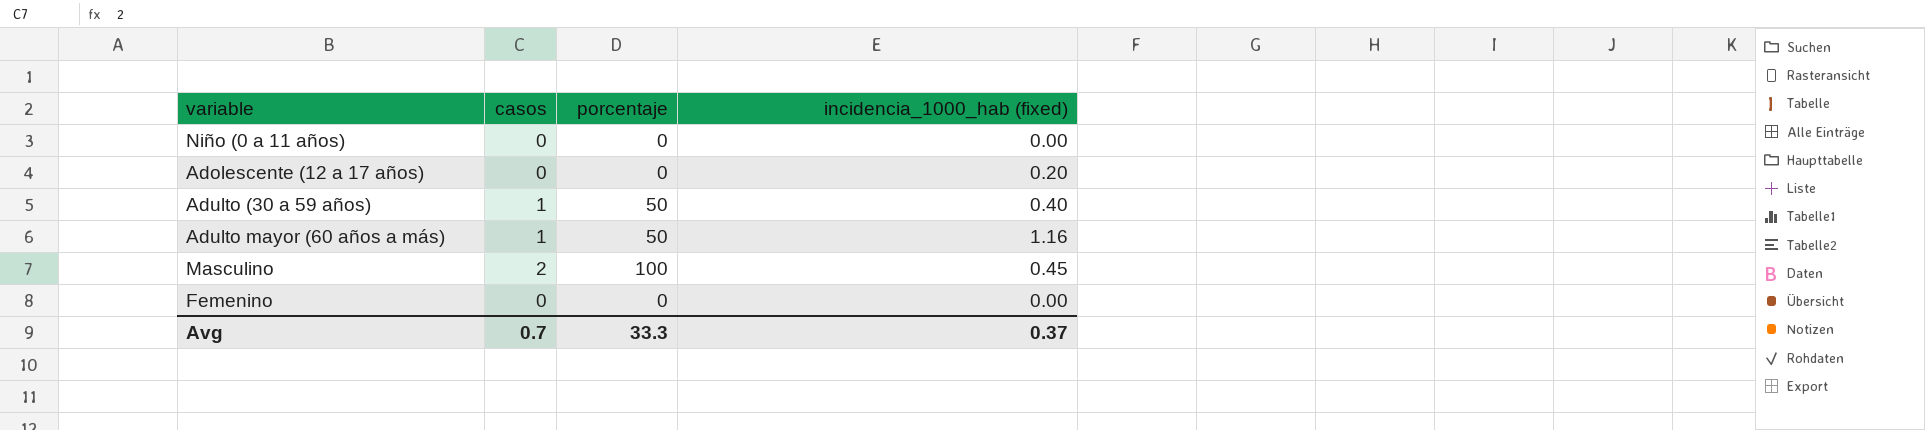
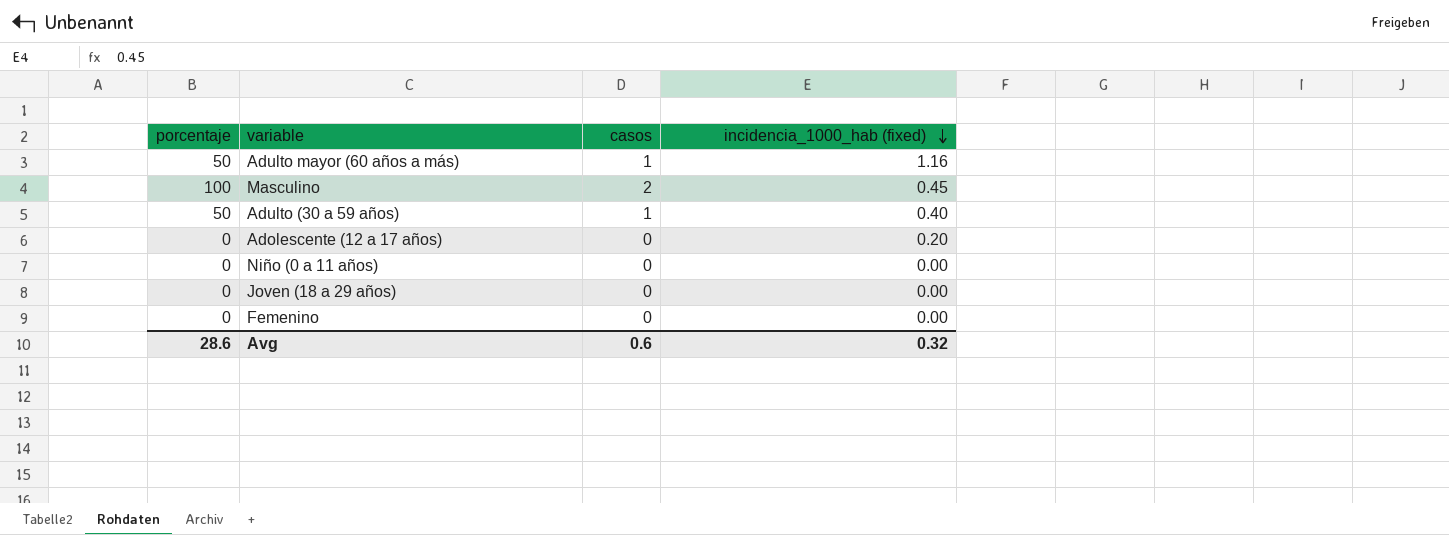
row order: none -> incidencia_1000_hab (fixed) descending
column porcentaje | position: 3 -> 1
row Joven (18 a 29 años): none -> 0 | 0 | 0.00
Avg | porcentaje: 33.3 -> 28.6
Avg | casos: 0.7 -> 0.6
Avg | incidencia_1000_hab (fixed): 0.37 -> 0.32

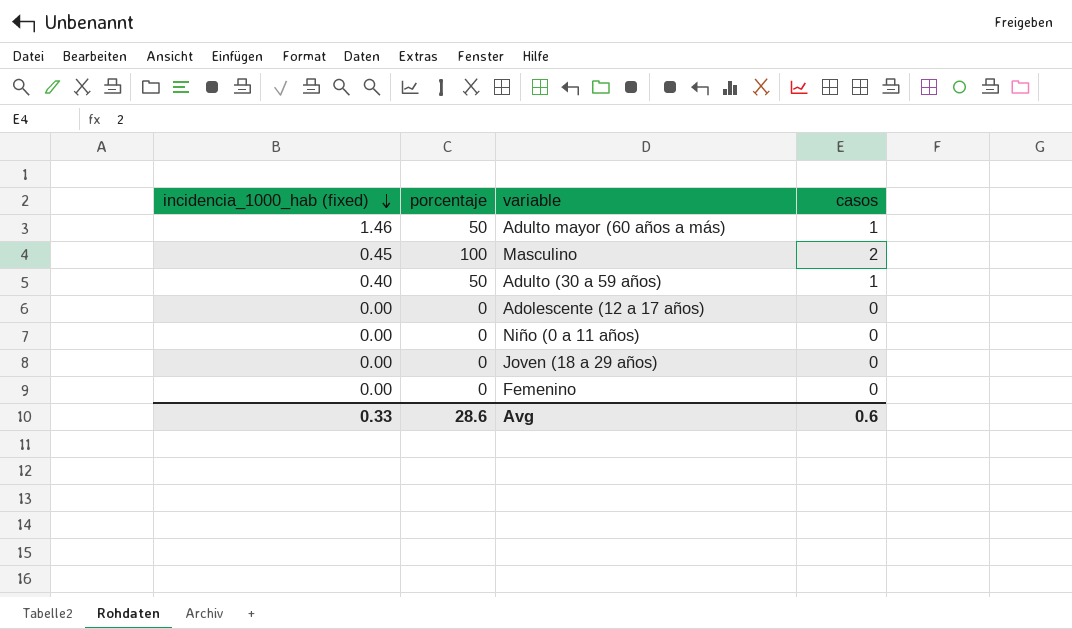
column incidencia_1000_hab (fixed) | position: 4 -> 1
Adulto mayor (60 años a más) | incidencia_1000_hab (fixed): 1.16 -> 1.46
Adolescente (12 a 17 años) | incidencia_1000_hab (fixed): 0.20 -> 0.00
Avg | incidencia_1000_hab (fixed): 0.32 -> 0.33

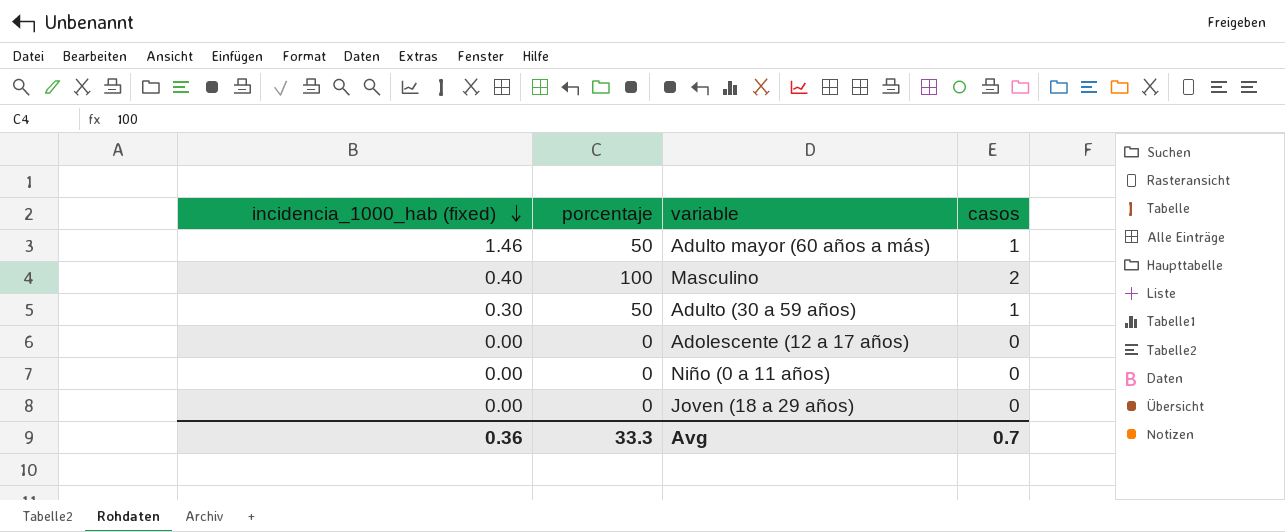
row Femenino: 0.00 | 0 | 0 -> none
Masculino | incidencia_1000_hab (fixed): 0.45 -> 0.40
Adulto (30 a 59 años) | incidencia_1000_hab (fixed): 0.40 -> 0.30
Avg | incidencia_1000_hab (fixed): 0.33 -> 0.36
Avg | porcentaje: 28.6 -> 33.3
Avg | casos: 0.6 -> 0.7

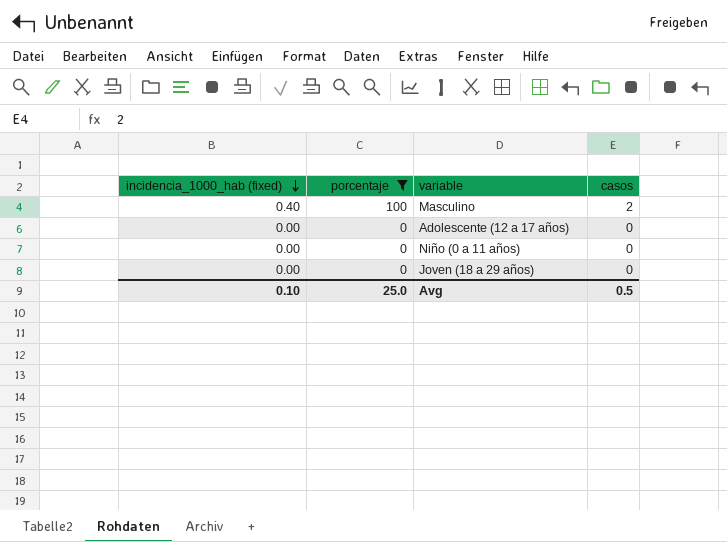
filter: none -> porcentaje != 50
Avg | incidencia_1000_hab (fixed): 0.36 -> 0.10
Avg | porcentaje: 33.3 -> 25.0
Avg | casos: 0.7 -> 0.5

